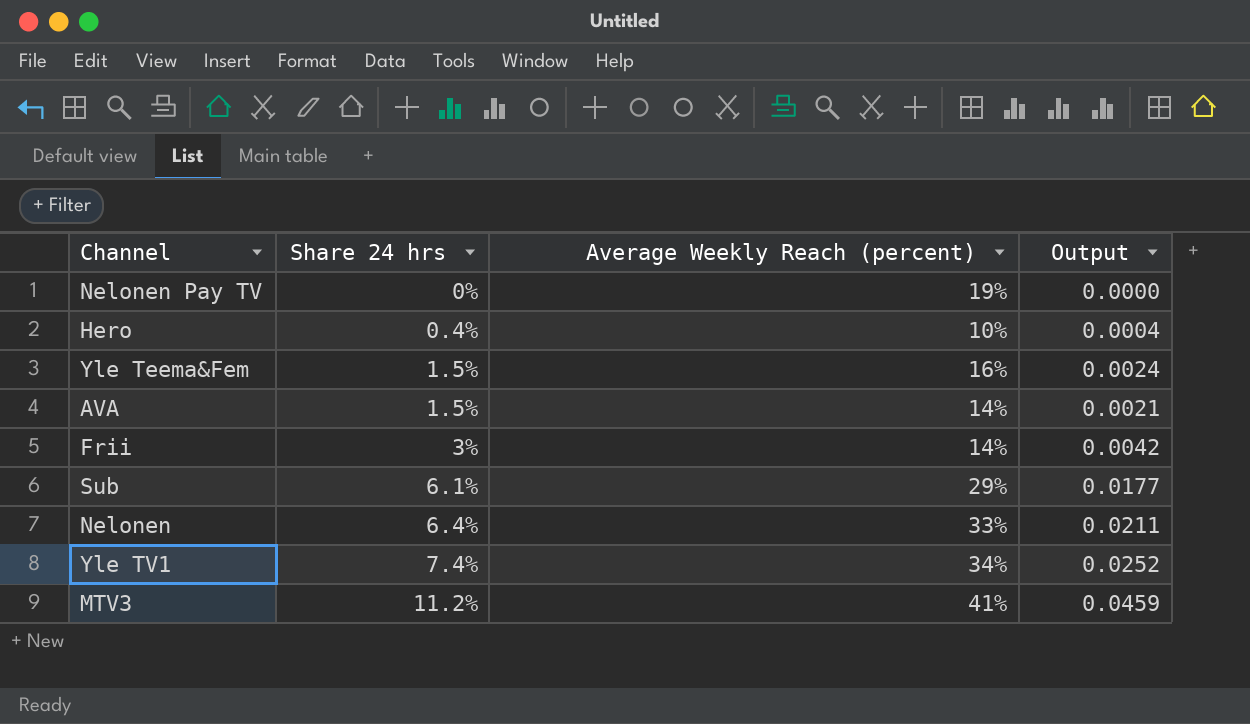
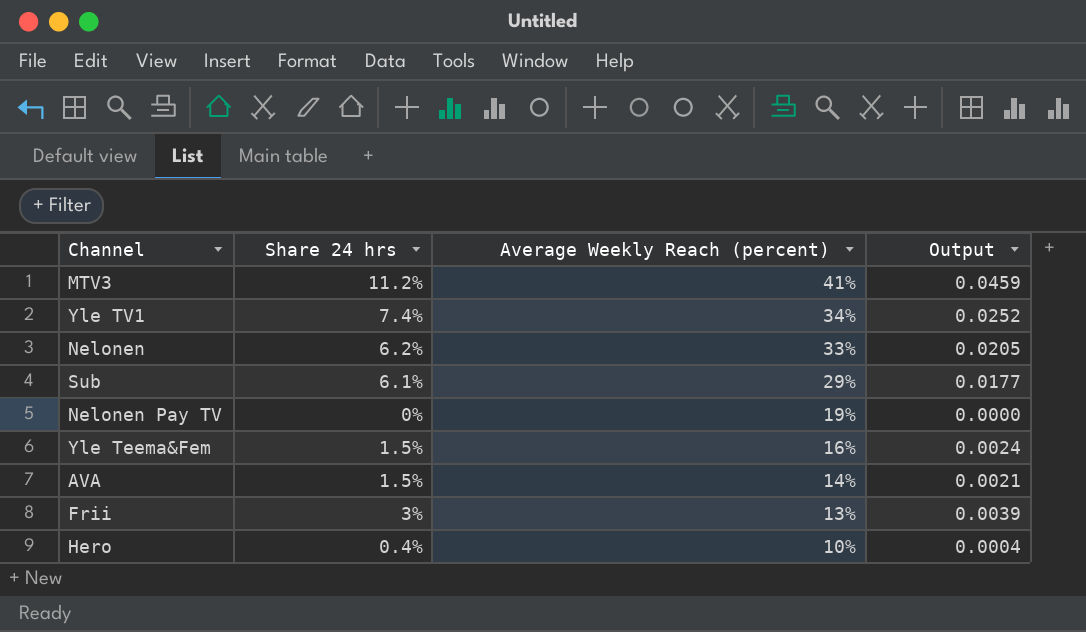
row order: Share 24 hrs ascending -> Average Weekly Reach (percent) descending
Nelonen | Share 24 hrs: 6.4% -> 6.2%
Nelonen | Output: 0.0211 -> 0.0205
Frii | Average Weekly Reach (percent): 14% -> 13%
Frii | Output: 0.0042 -> 0.0039

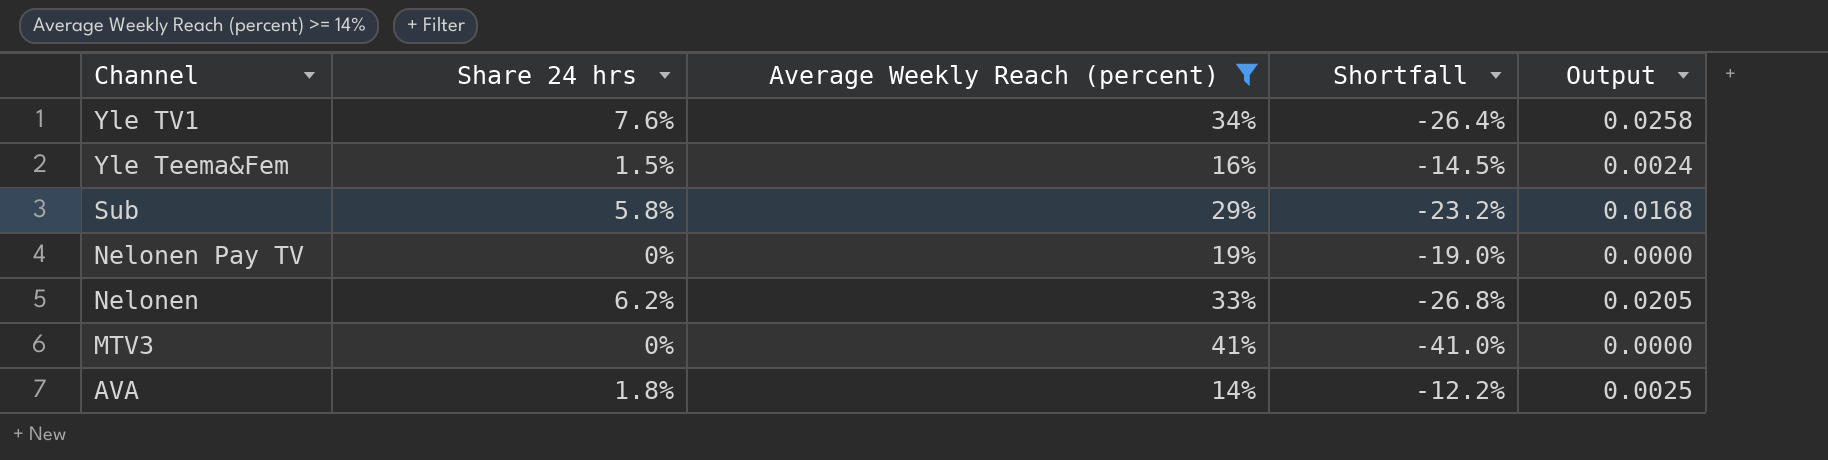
filter: none -> Average Weekly Reach (percent) >= 14%
row order: Average Weekly Reach (percent) descending -> Channel descending
column Shortfall | formula: none -> [Share 24 hrs] - [Average Weekly Reach (percent)]
Yle TV1 | Share 24 hrs: 7.4% -> 7.6%
Yle TV1 | Output: 0.0252 -> 0.0258
Sub | Share 24 hrs: 6.1% -> 5.8%
Sub | Output: 0.0177 -> 0.0168
MTV3 | Share 24 hrs: 11.2% -> 0%
MTV3 | Output: 0.0459 -> 0.0000
AVA | Share 24 hrs: 1.5% -> 1.8%
AVA | Output: 0.0021 -> 0.0025

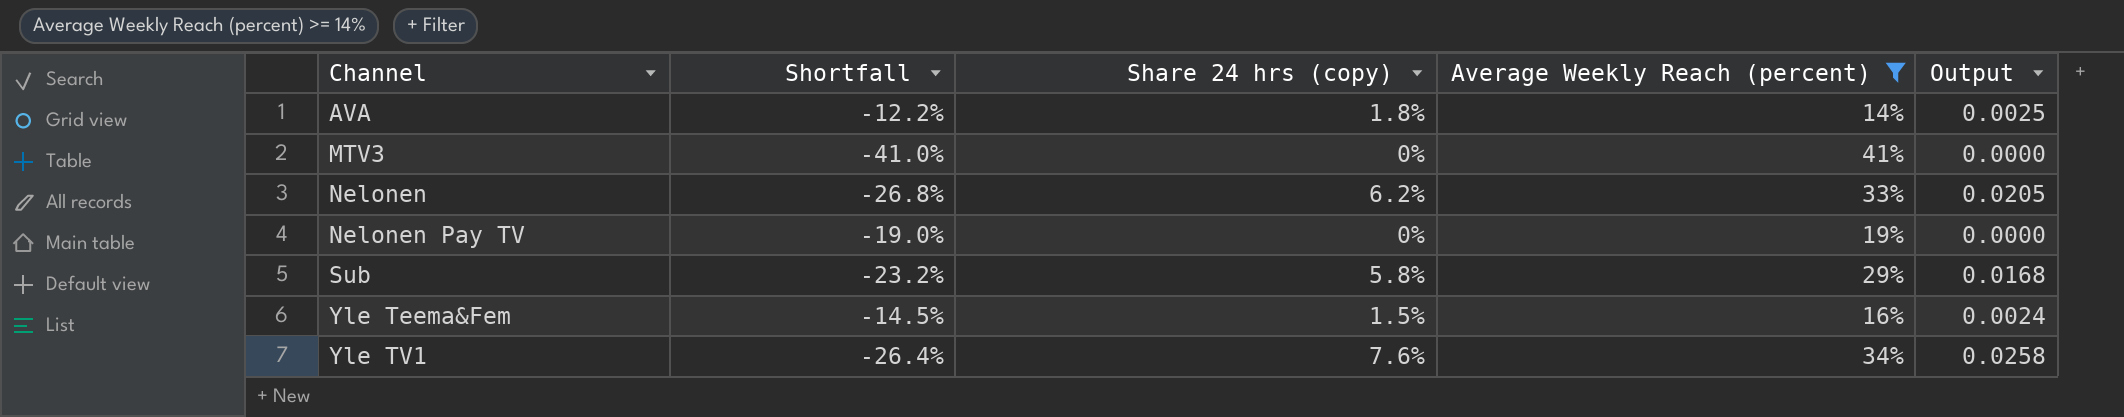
row order: Channel descending -> Channel ascending
column Shortfall | position: 4 -> 2
column name: Share 24 hrs -> Share 24 hrs (copy)

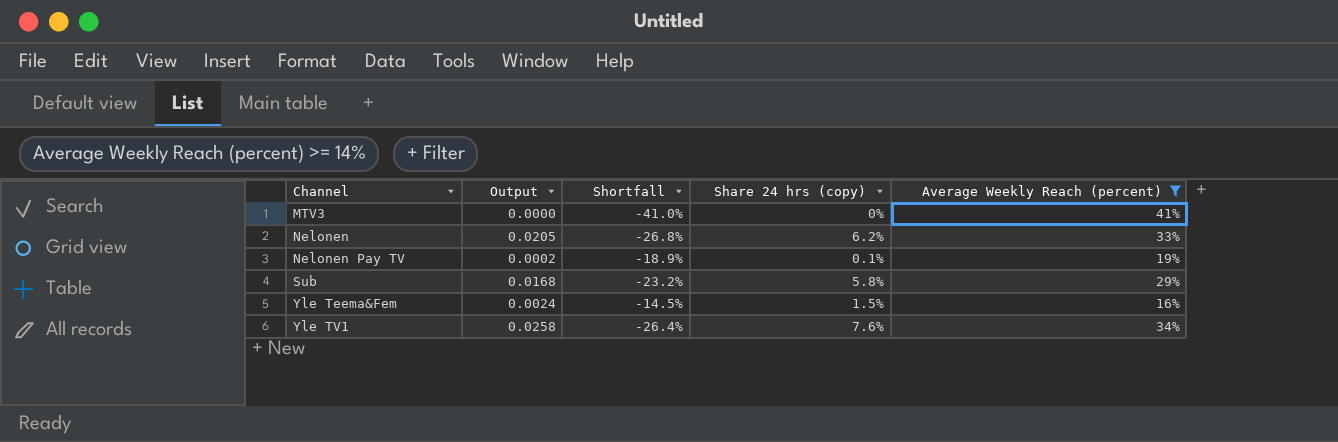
column Output | position: 5 -> 2
row AVA: -12.2% | 1.8% | 14% | 0.0025 -> none
Nelonen Pay TV | Output: 0.0000 -> 0.0002
Nelonen Pay TV | Shortfall: -19.0% -> -18.9%
Nelonen Pay TV | Share 24 hrs (copy): 0% -> 0.1%

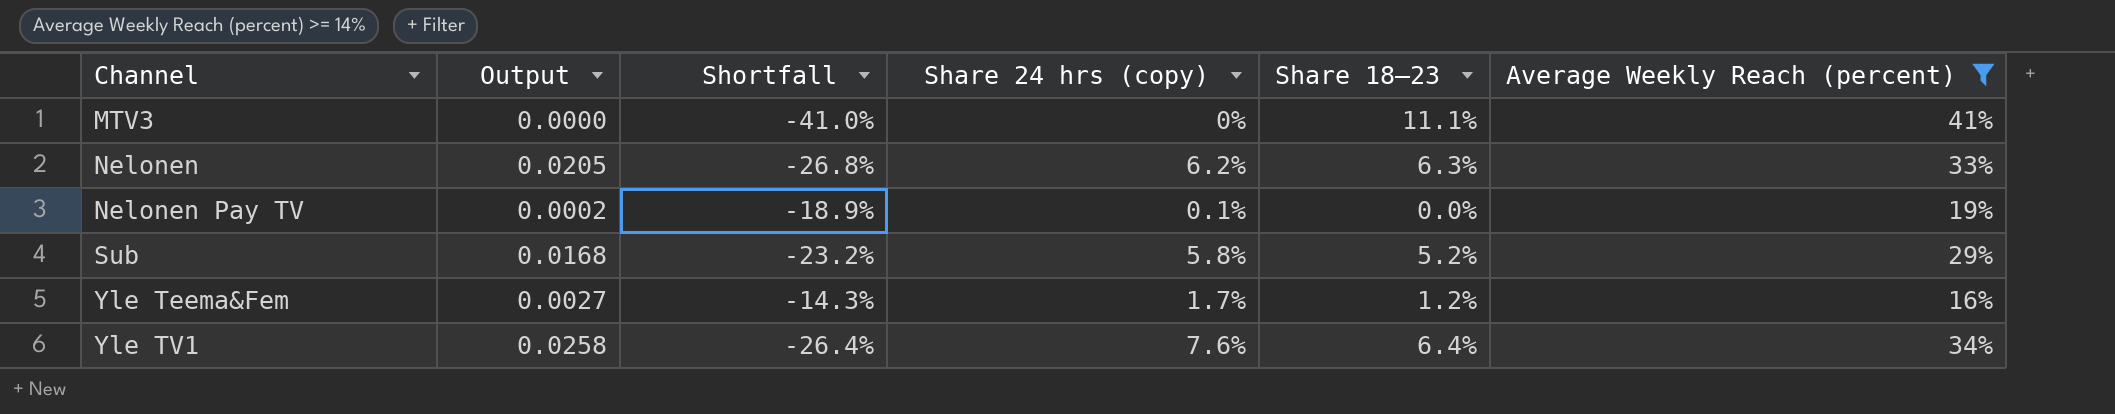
column Share 18–23 | position: none -> 5
Yle Teema&Fem | Output: 0.0024 -> 0.0027
Yle Teema&Fem | Shortfall: -14.5% -> -14.3%
Yle Teema&Fem | Share 24 hrs (copy): 1.5% -> 1.7%

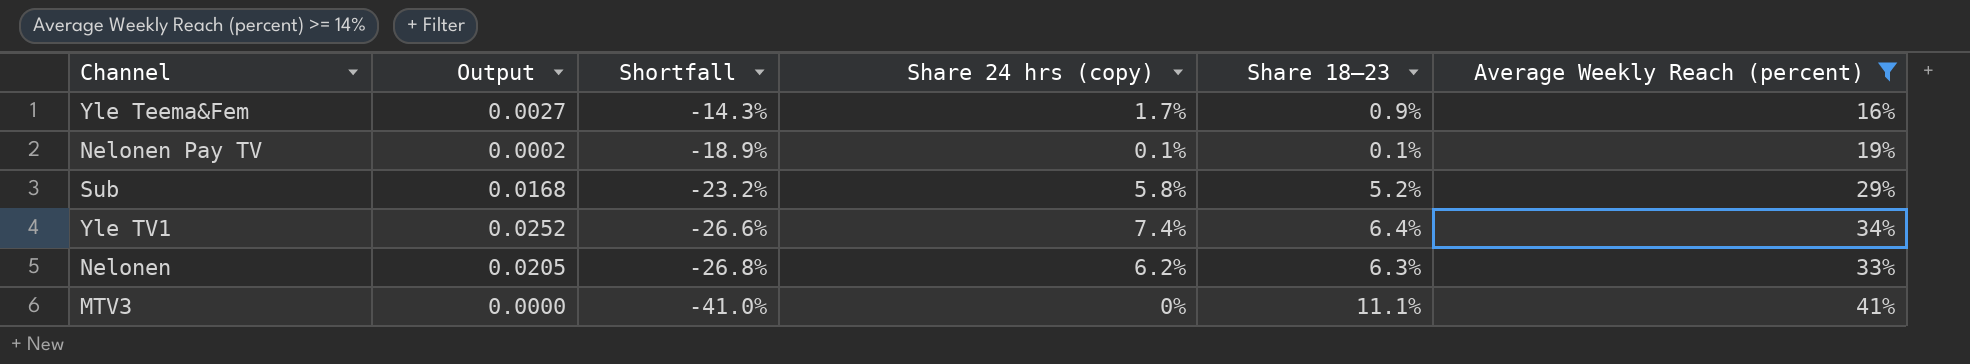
row order: Channel ascending -> Shortfall descending
Yle Teema&Fem | Share 18–23: 1.2% -> 0.9%
Nelonen Pay TV | Share 18–23: 0.0% -> 0.1%
Yle TV1 | Output: 0.0258 -> 0.0252
Yle TV1 | Shortfall: -26.4% -> -26.6%
Yle TV1 | Share 24 hrs (copy): 7.6% -> 7.4%

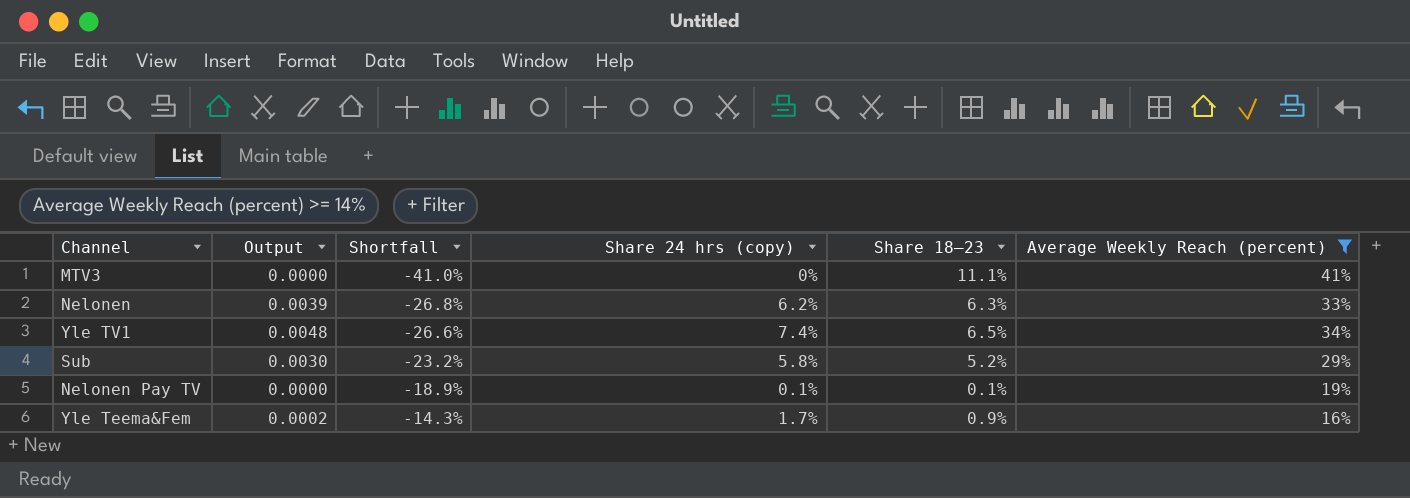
row order: Shortfall descending -> Shortfall ascending
column Output | formula: [Share 24 hrs (copy)] * [Average Weekly Reach (percent)] -> [Share 24 hrs (copy)] * [Share 18–23]
Yle TV1 | Share 18–23: 6.4% -> 6.5%

